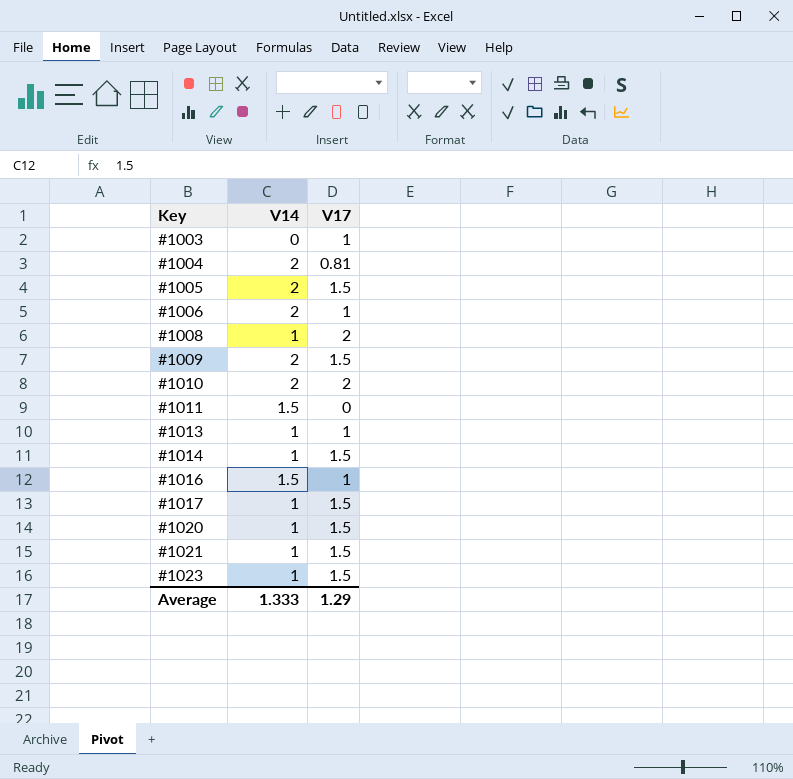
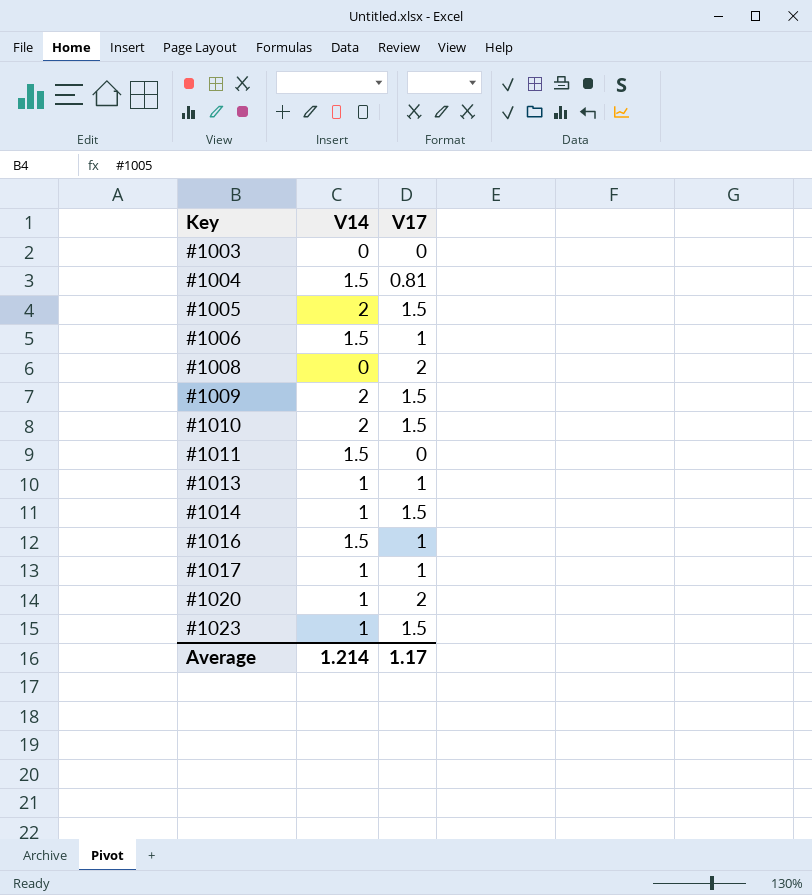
row #1021: 1 | 1.5 -> none
#1003 | V17: 1 -> 0
#1004 | V14: 2 -> 1.5
#1006 | V14: 2 -> 1.5
#1008 | V14: 1 -> 0
#1010 | V17: 2 -> 1.5
#1017 | V17: 1.5 -> 1
#1020 | V17: 1.5 -> 2
Average | V14: 1.333 -> 1.214
Average | V17: 1.29 -> 1.17

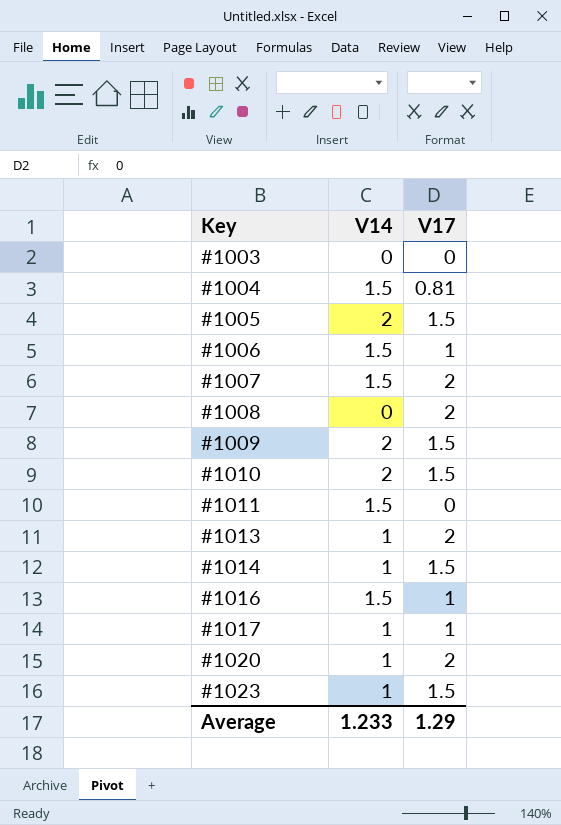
row #1007: none -> 1.5 | 2
#1013 | V17: 1 -> 2
Average | V14: 1.214 -> 1.233
Average | V17: 1.17 -> 1.29

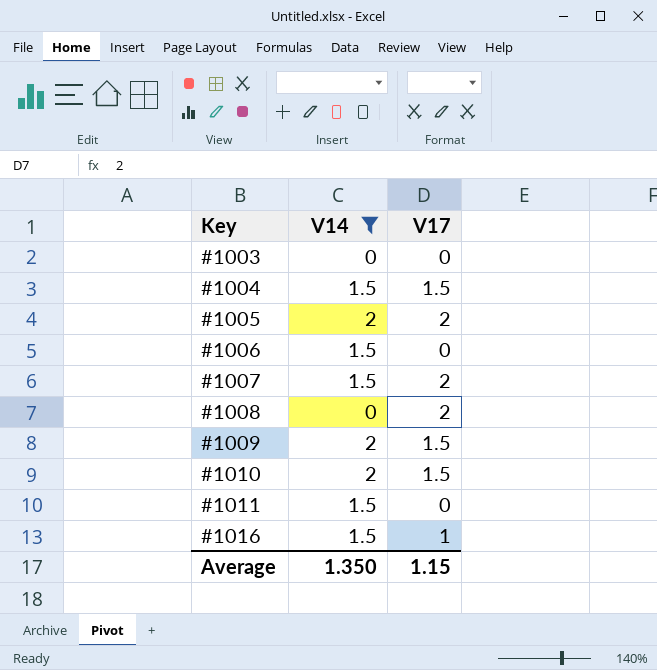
filter: none -> V14 != 1
#1004 | V17: 0.81 -> 1.5
#1005 | V17: 1.5 -> 2
#1006 | V17: 1 -> 0
Average | V14: 1.233 -> 1.350
Average | V17: 1.29 -> 1.15

